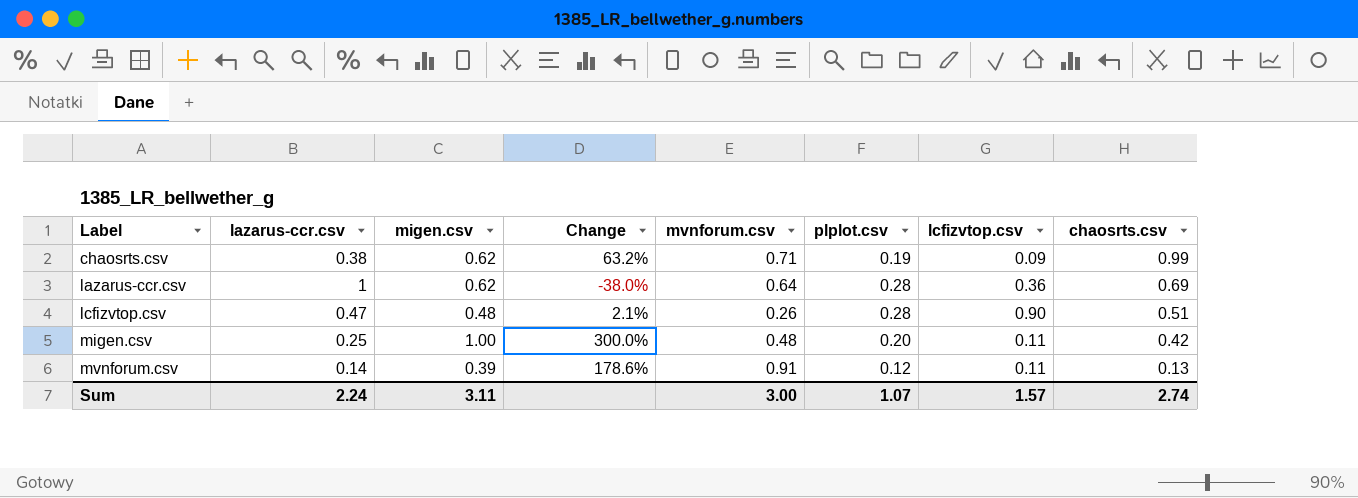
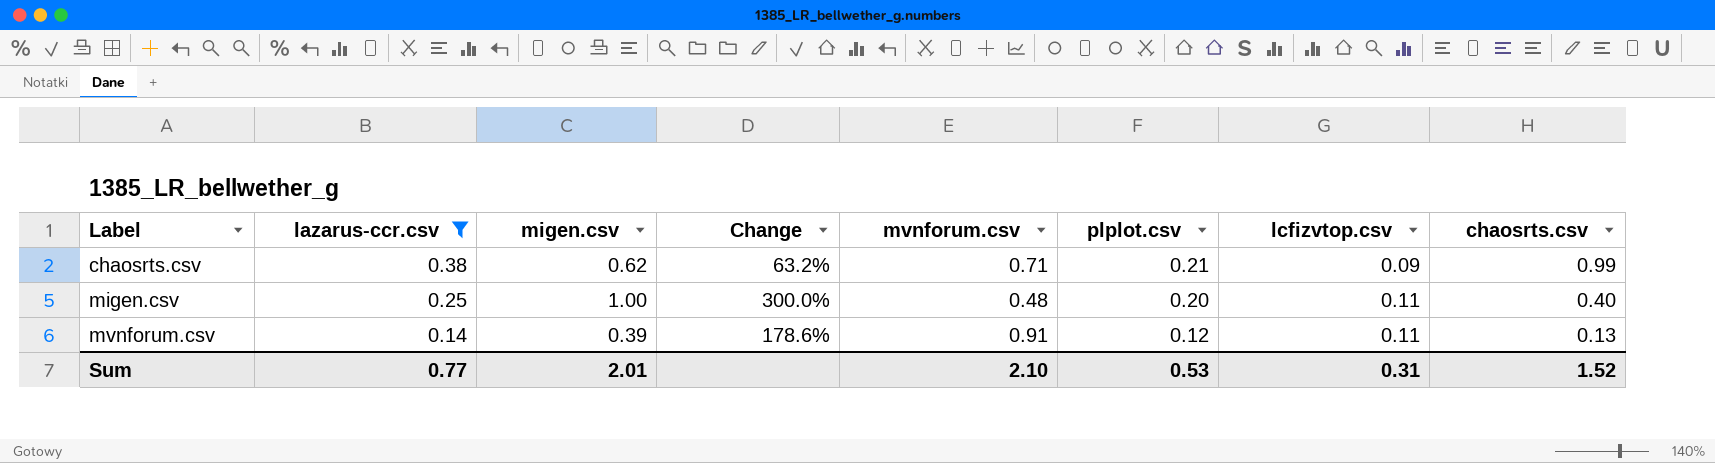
filter: none -> lazarus-ccr.csv <= 0.38
chaosrts.csv | plplot.csv: 0.19 -> 0.21
migen.csv | chaosrts.csv: 0.42 -> 0.40
Sum | lazarus-ccr.csv: 2.24 -> 0.77
Sum | migen.csv: 3.11 -> 2.01
Sum | mvnforum.csv: 3.00 -> 2.10
Sum | plplot.csv: 1.07 -> 0.53
Sum | lcfizvtop.csv: 1.57 -> 0.31
Sum | chaosrts.csv: 2.74 -> 1.52

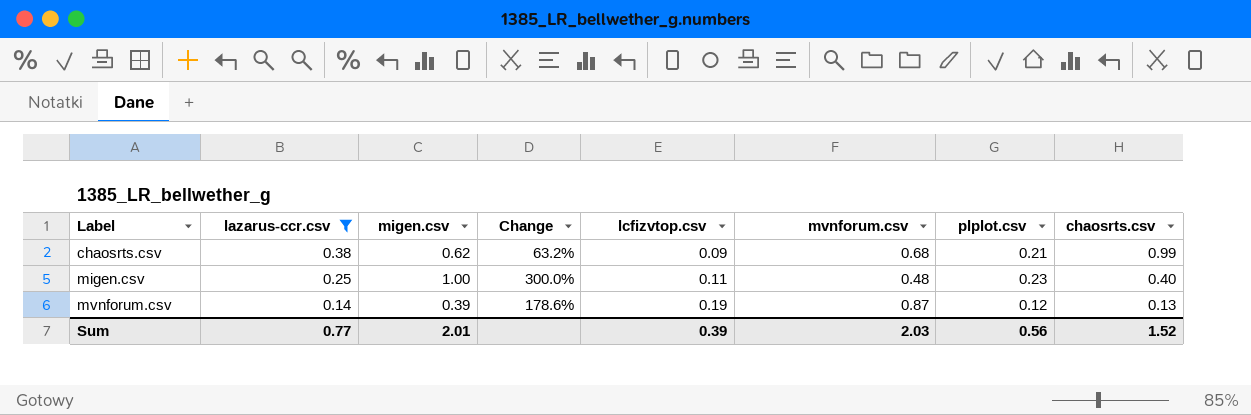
column lcfizvtop.csv | position: 7 -> 5
chaosrts.csv | mvnforum.csv: 0.71 -> 0.68
migen.csv | plplot.csv: 0.20 -> 0.23
mvnforum.csv | lcfizvtop.csv: 0.11 -> 0.19
mvnforum.csv | mvnforum.csv: 0.91 -> 0.87
Sum | lcfizvtop.csv: 0.31 -> 0.39
Sum | mvnforum.csv: 2.10 -> 2.03
Sum | plplot.csv: 0.53 -> 0.56

